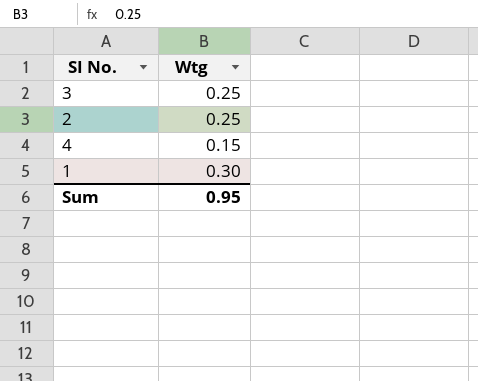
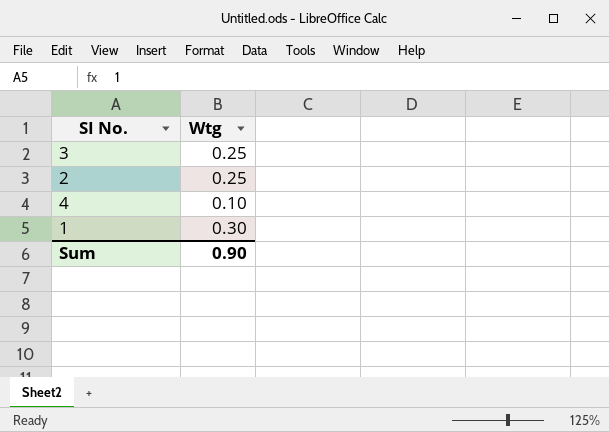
4 | Wtg: 0.15 -> 0.10
Sum | Wtg: 0.95 -> 0.90

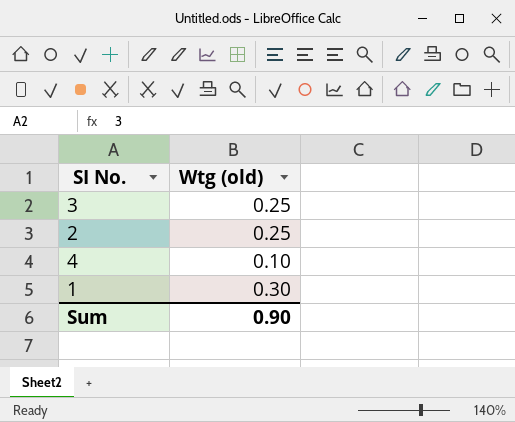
column name: Wtg -> Wtg (old)

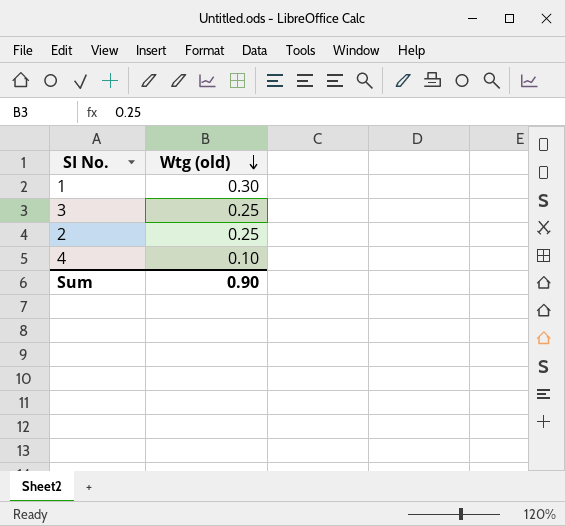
row order: none -> Wtg (old) descending

